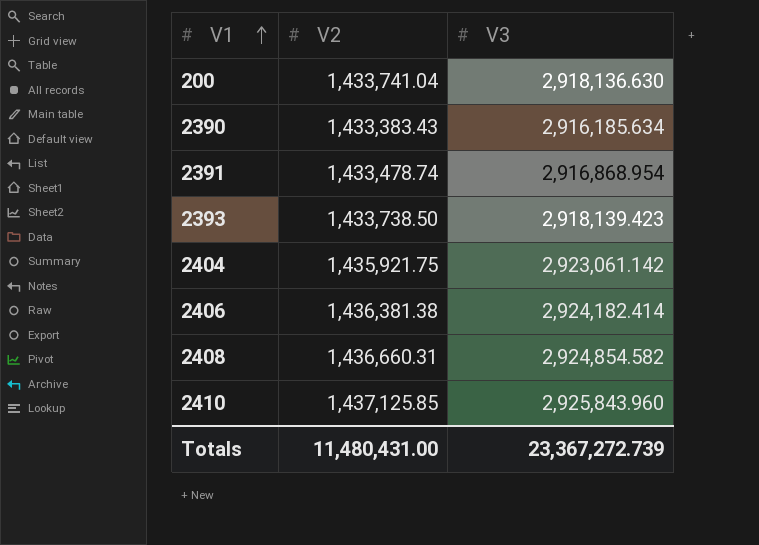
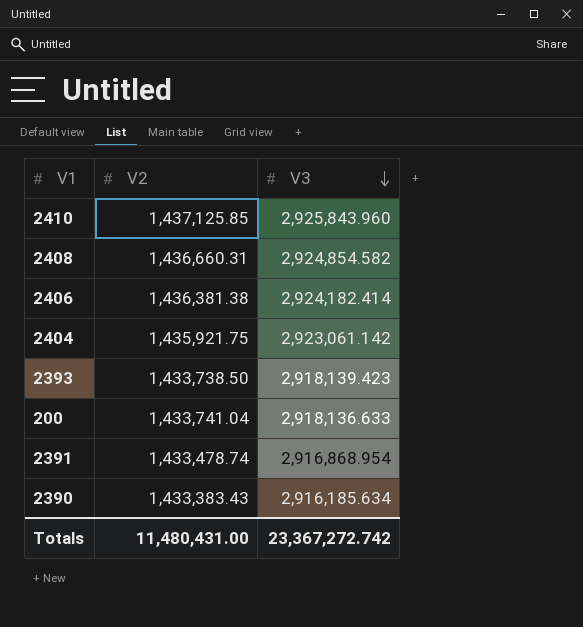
row order: V1 ascending -> V3 descending
200 | V3: 2,918,136.630 -> 2,918,136.633
Totals | V3: 23,367,272.739 -> 23,367,272.742

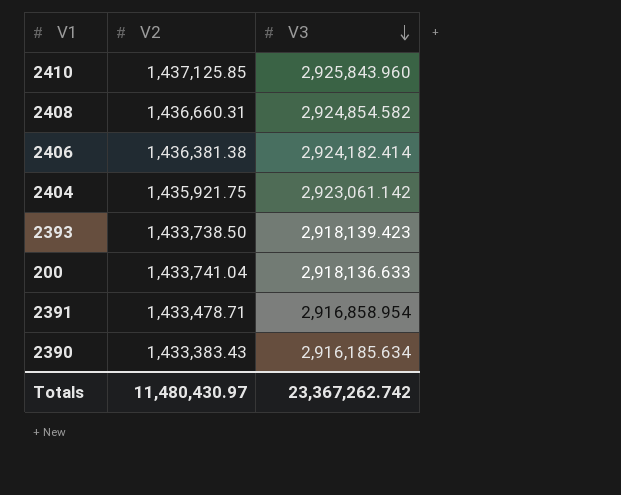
2391 | V2: 1,433,478.74 -> 1,433,478.71
2391 | V3: 2,916,868.954 -> 2,916,858.954
Totals | V2: 11,480,431.00 -> 11,480,430.97
Totals | V3: 23,367,272.742 -> 23,367,262.742

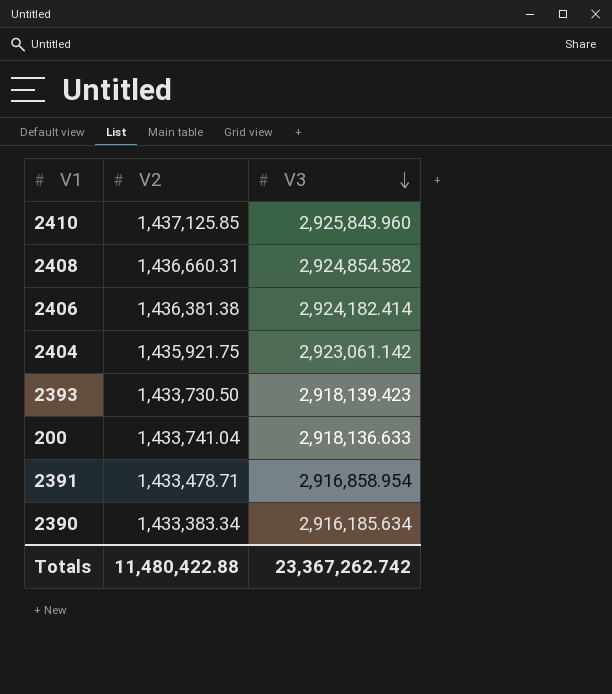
2393 | V2: 1,433,738.50 -> 1,433,730.50
2390 | V2: 1,433,383.43 -> 1,433,383.34
Totals | V2: 11,480,430.97 -> 11,480,422.88

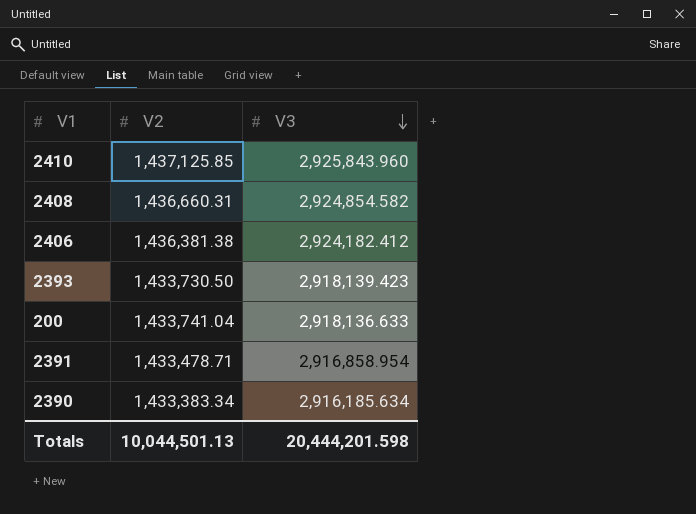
row 2404: 1,435,921.75 | 2,923,061.142 -> none
2406 | V3: 2,924,182.414 -> 2,924,182.412
Totals | V2: 11,480,422.88 -> 10,044,501.13
Totals | V3: 23,367,262.742 -> 20,444,201.598

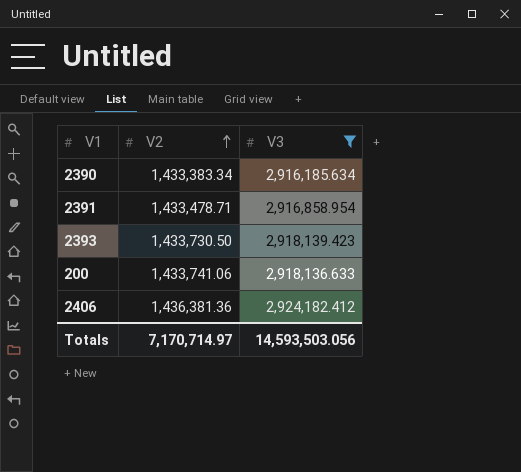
filter: none -> V3 <= 2,924,182.412
row order: V3 descending -> V2 ascending
200 | V2: 1,433,741.04 -> 1,433,741.06
2406 | V2: 1,436,381.38 -> 1,436,381.36
Totals | V2: 10,044,501.13 -> 7,170,714.97
Totals | V3: 20,444,201.598 -> 14,593,503.056

